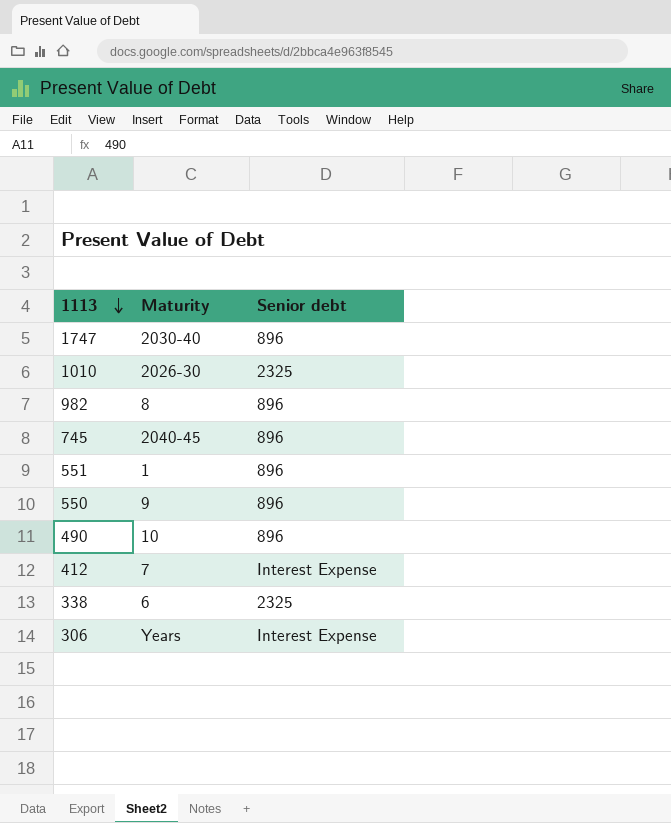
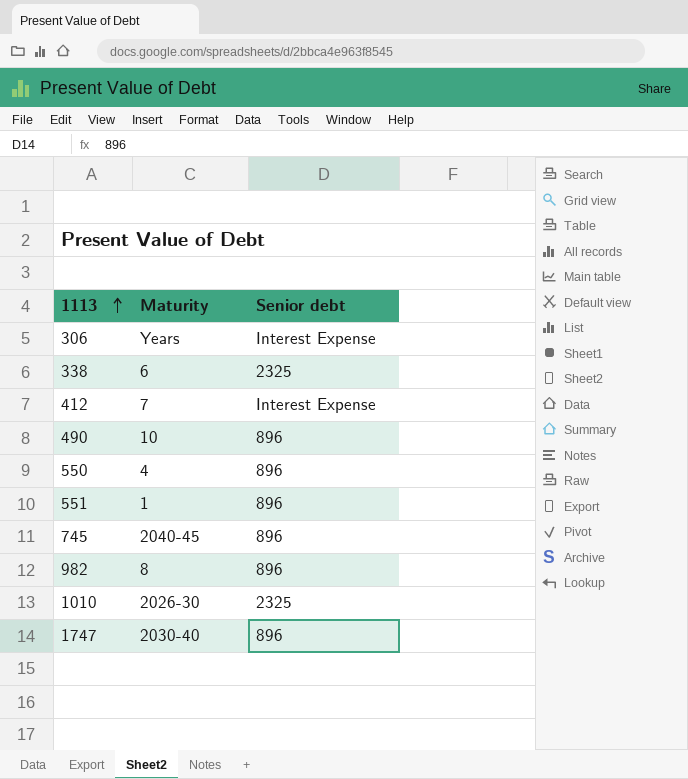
row order: 1113 descending -> 1113 ascending
550 | Maturity: 9 -> 4

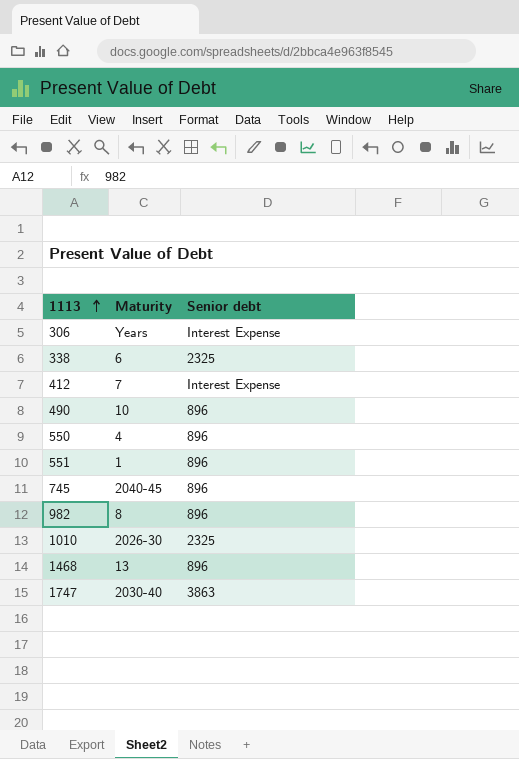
row 1468: none -> 13 | 896
1747 | Senior debt: 896 -> 3863

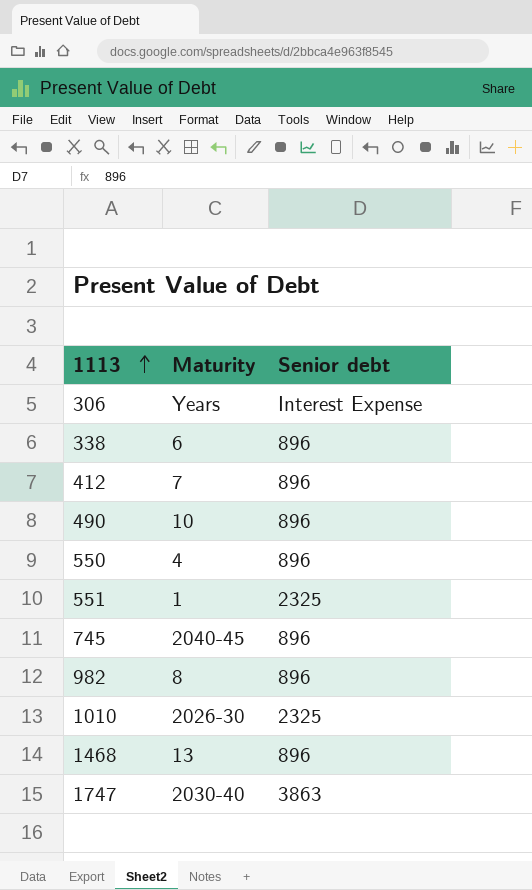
338 | Senior debt: 2325 -> 896
412 | Senior debt: Interest Expense -> 896
551 | Senior debt: 896 -> 2325

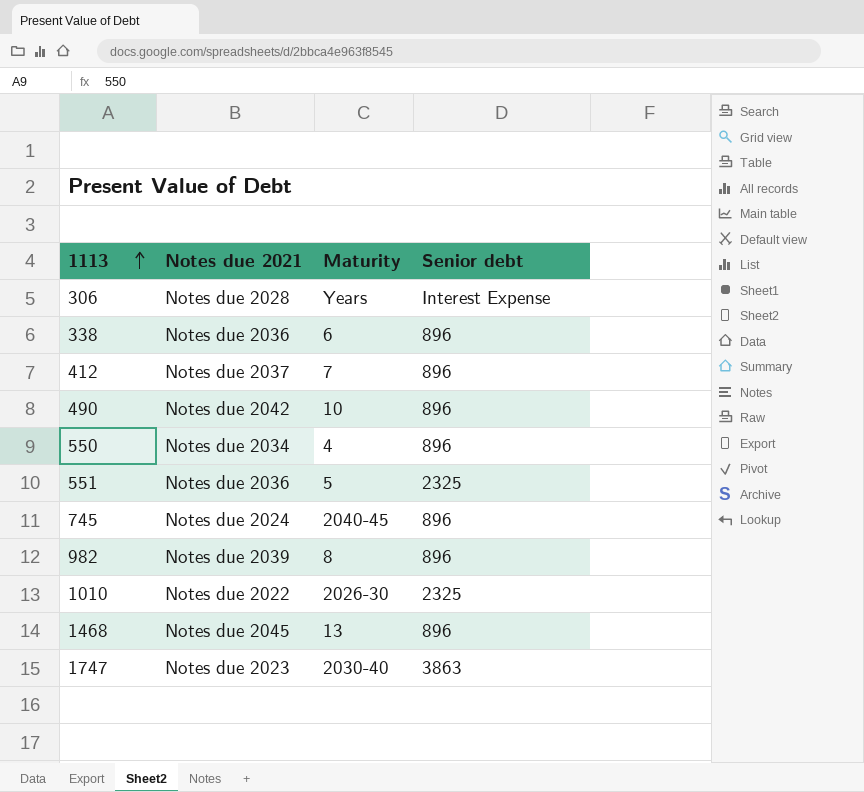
column Notes due 2021 | position: none -> 2
551 | Maturity: 1 -> 5

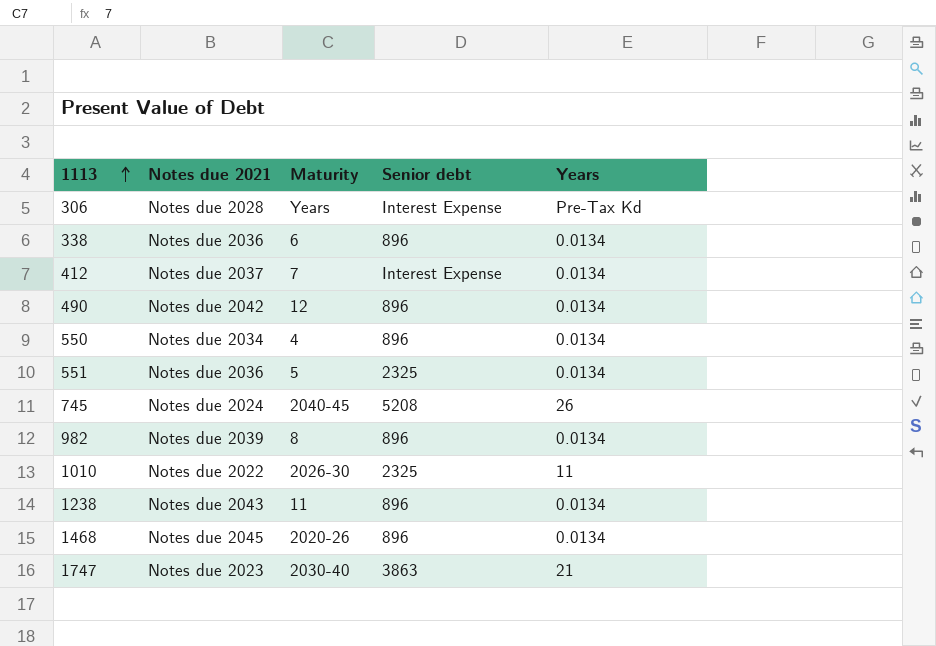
column Years | position: none -> 5
412 | Senior debt: 896 -> Interest Expense
490 | Maturity: 10 -> 12
745 | Senior debt: 896 -> 5208
row 1238: none -> Notes due 2043 | 11 | 896 | 0.0134
1468 | Maturity: 13 -> 2020-26

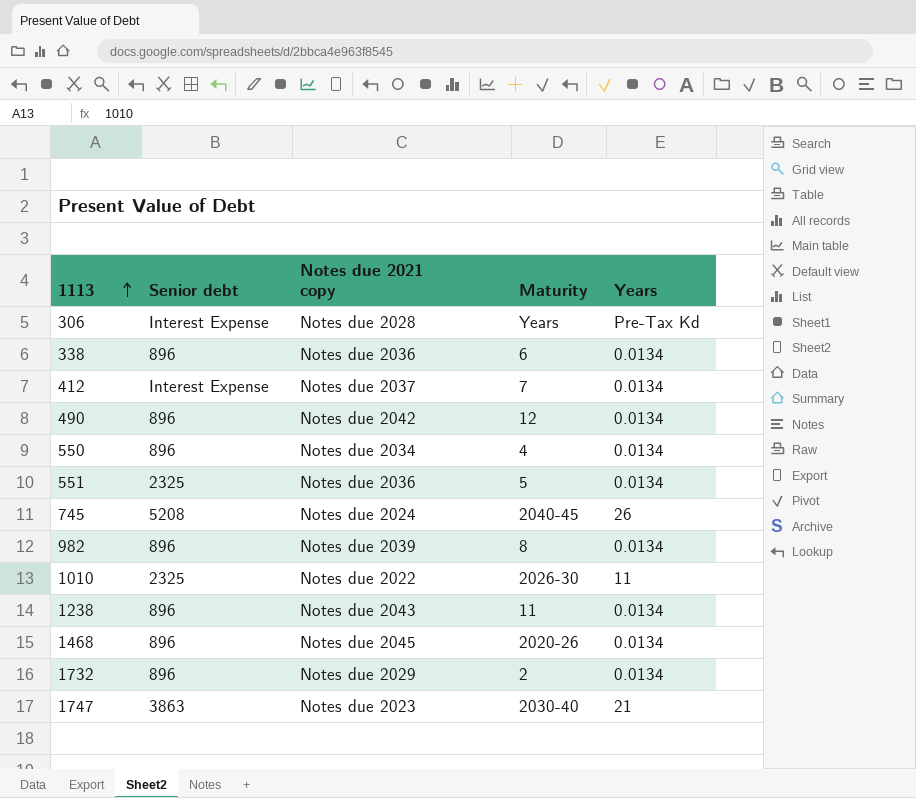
column Senior debt | position: 4 -> 2
column name: Notes due 2021 -> Notes due 2021 copy
row 1732: none -> 896 | Notes due 2029 | 2 | 0.0134

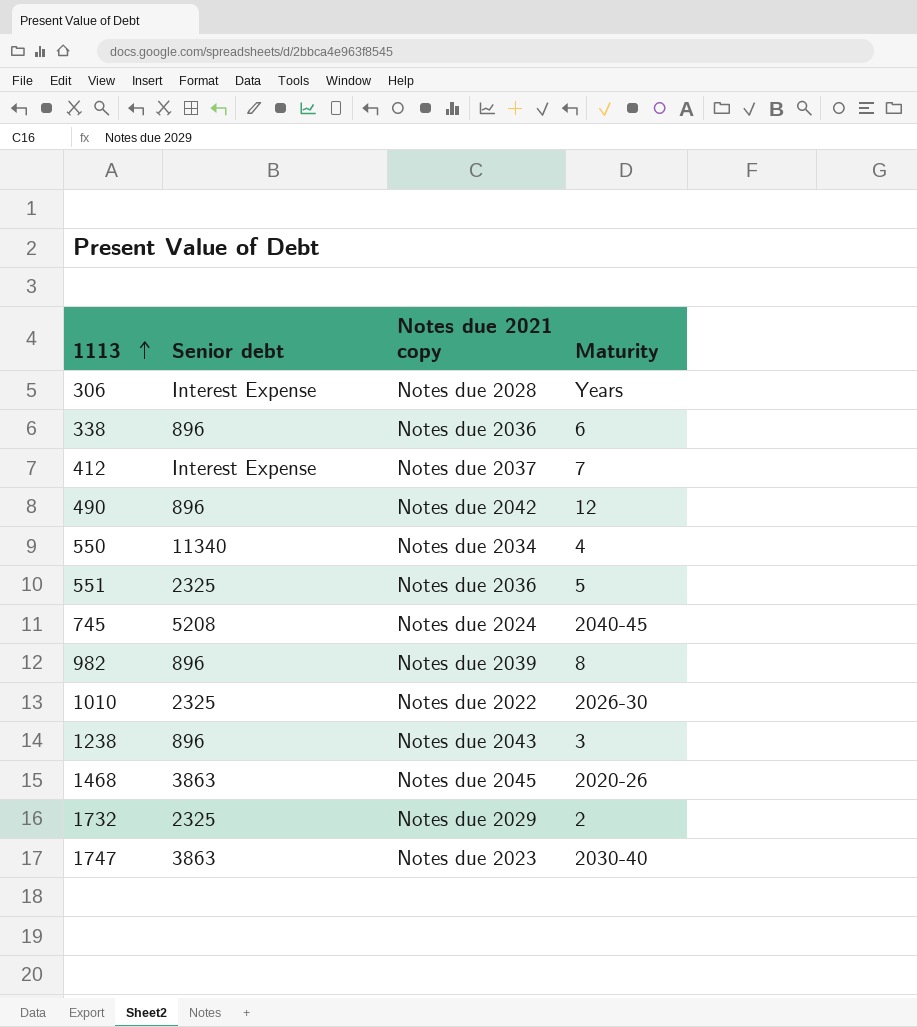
column Years | position: 5 -> none
550 | Senior debt: 896 -> 11340
1238 | Maturity: 11 -> 3
1468 | Senior debt: 896 -> 3863
1732 | Senior debt: 896 -> 2325

